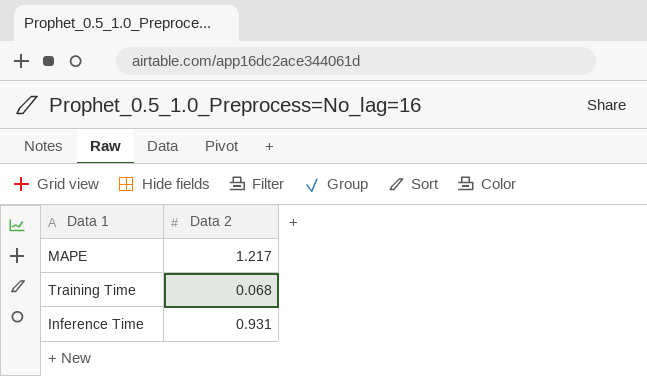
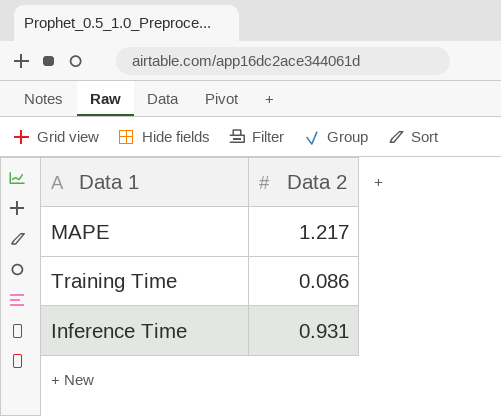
Training Time | Data 2: 0.068 -> 0.086

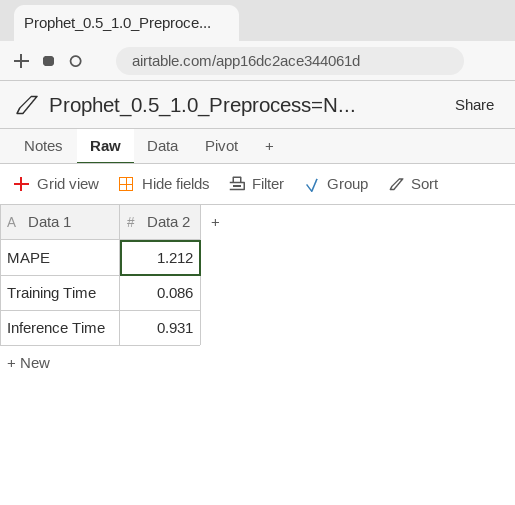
MAPE | Data 2: 1.217 -> 1.212

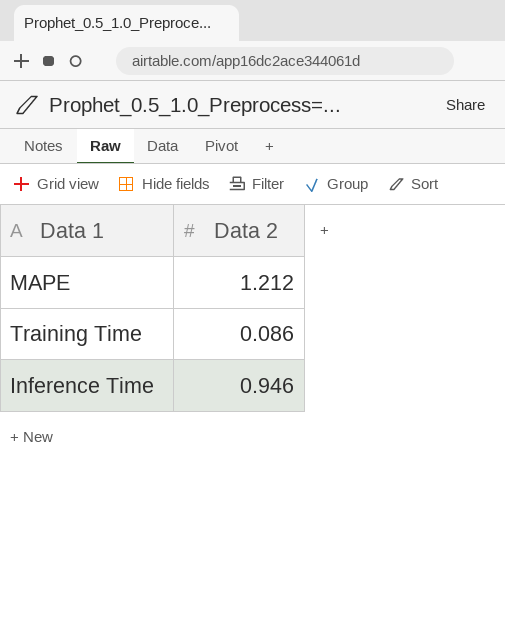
Inference Time | Data 2: 0.931 -> 0.946

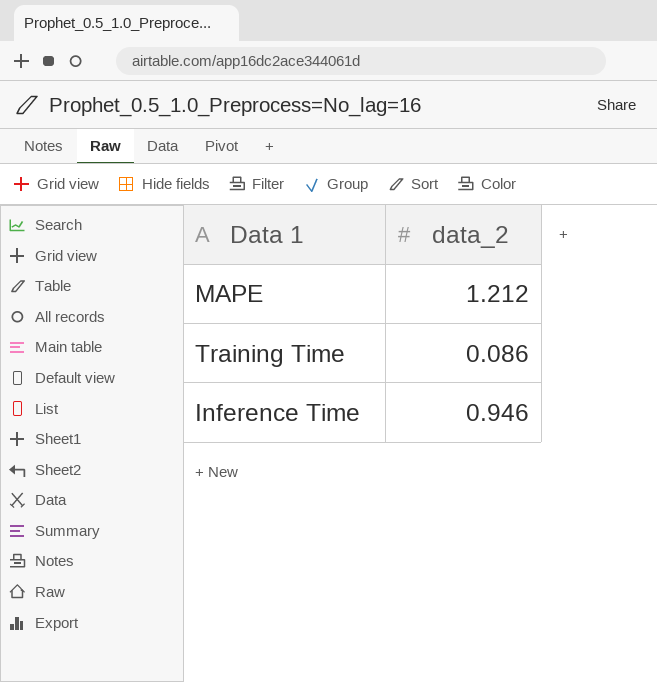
column name: Data 2 -> data_2

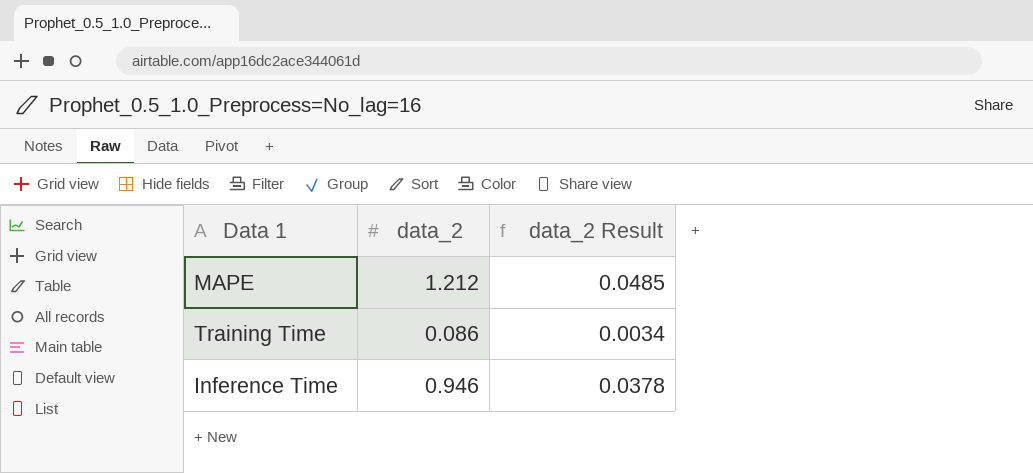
column data_2 Result | formula: none -> [data_2] * 0.04

